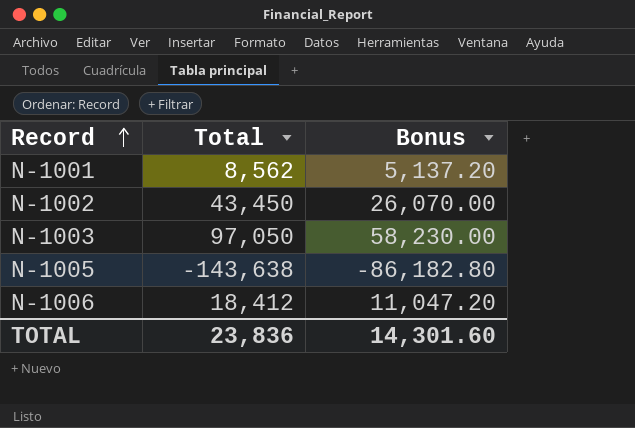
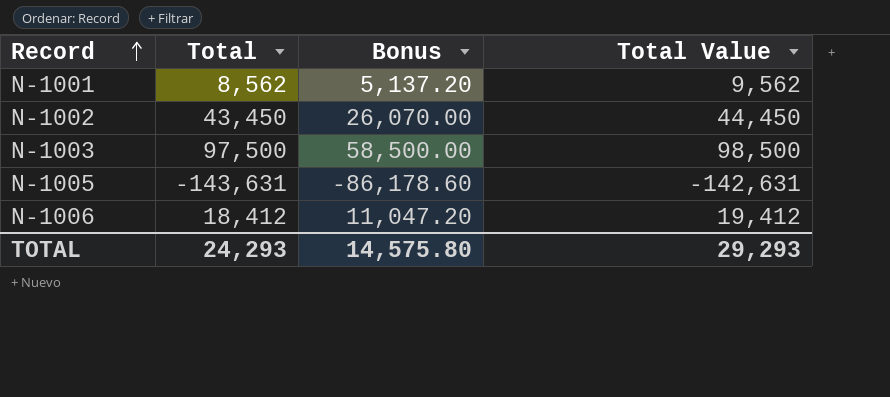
column Total Value | formula: none -> [Total] + 1000
N-1003 | Total: 97,050 -> 97,500
N-1003 | Bonus: 58,230.00 -> 58,500.00
N-1005 | Total: -143,638 -> -143,631
N-1005 | Bonus: -86,182.80 -> -86,178.60
TOTAL | Total: 23,836 -> 24,293
TOTAL | Bonus: 14,301.60 -> 14,575.80

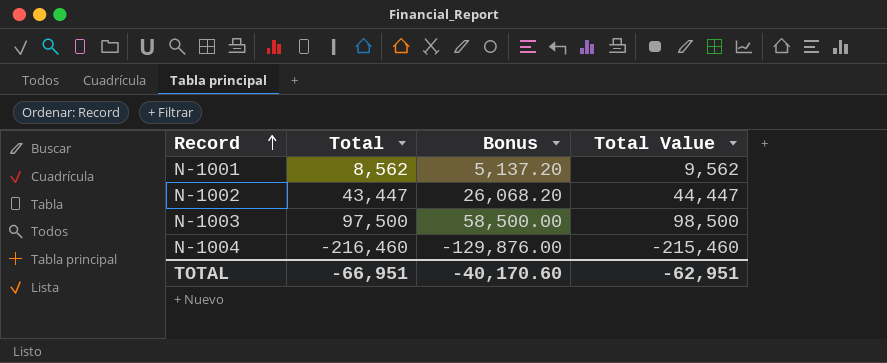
row N-1005: -143,631 | -86,178.60 | -142,631 -> none
row N-1006: 18,412 | 11,047.20 | 19,412 -> none
N-1002 | Total: 43,450 -> 43,447
N-1002 | Bonus: 26,070.00 -> 26,068.20
N-1002 | Total Value: 44,450 -> 44,447
row N-1004: none -> -216,460 | -129,876.00 | -215,460
TOTAL | Total: 24,293 -> -66,951
TOTAL | Bonus: 14,575.80 -> -40,170.60
TOTAL | Total Value: 29,293 -> -62,951

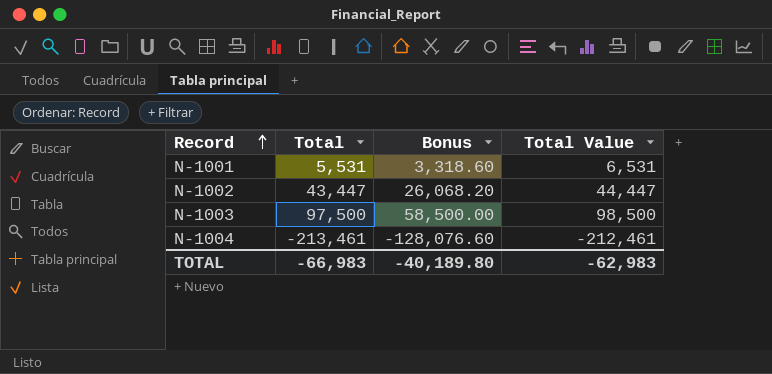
N-1001 | Total: 8,562 -> 5,531
N-1001 | Bonus: 5,137.20 -> 3,318.60
N-1001 | Total Value: 9,562 -> 6,531
N-1004 | Total: -216,460 -> -213,461
N-1004 | Bonus: -129,876.00 -> -128,076.60
N-1004 | Total Value: -215,460 -> -212,461
TOTAL | Total: -66,951 -> -66,983
TOTAL | Bonus: -40,170.60 -> -40,189.80
TOTAL | Total Value: -62,951 -> -62,983

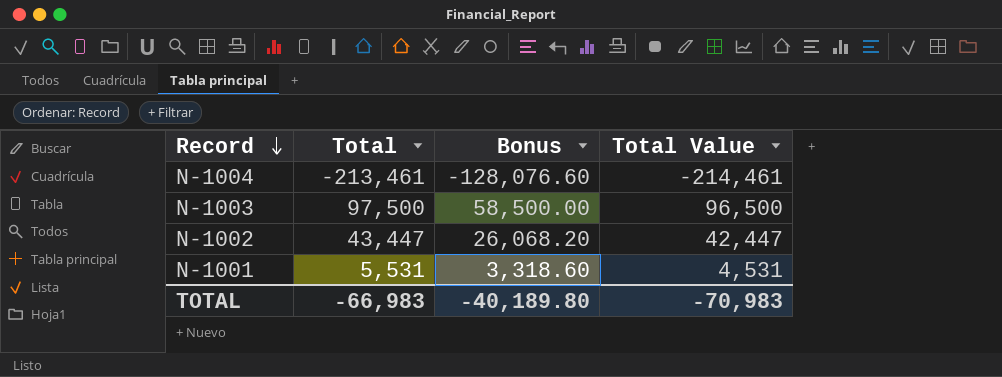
row order: Record ascending -> Record descending
column Total Value | formula: [Total] + 1000 -> [Total] - 1000
TOTAL | Total Value: -62,983 -> -70,983

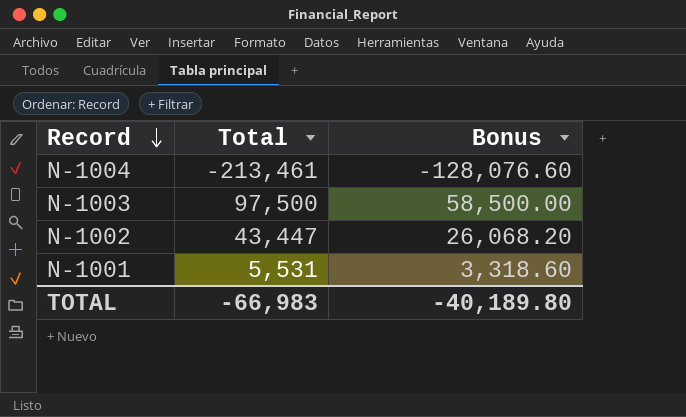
column Total Value | formula: [Total] - 1000 -> none

